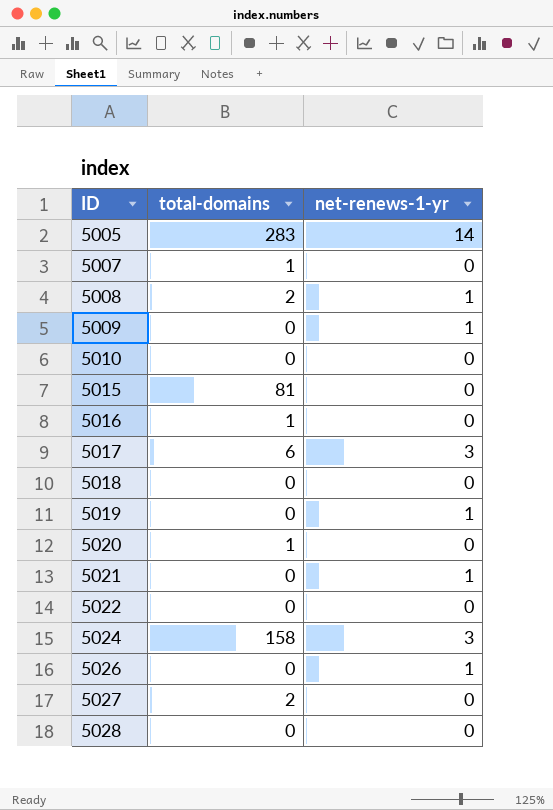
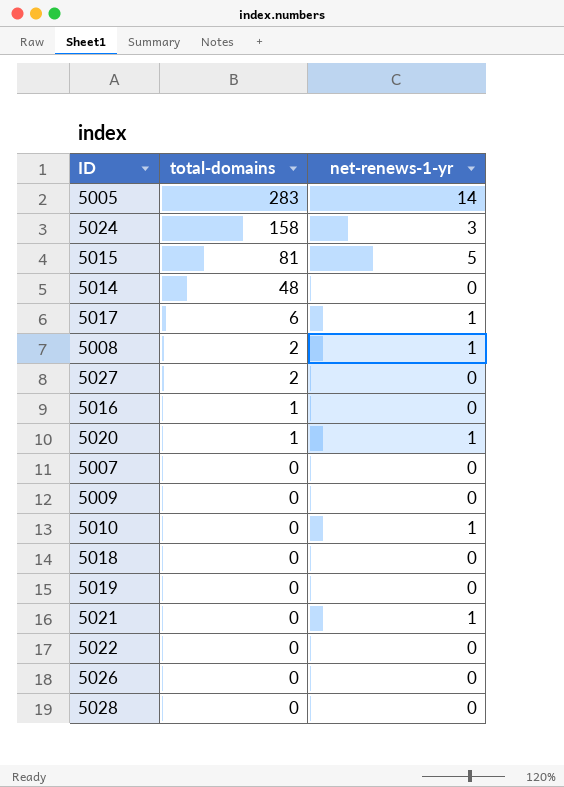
row order: ID ascending -> total-domains descending
5015 | net-renews-1-yr: 0 -> 5
row 5014: none -> 48 | 0
5017 | net-renews-1-yr: 3 -> 1
5020 | net-renews-1-yr: 0 -> 1
5007 | total-domains: 1 -> 0
5009 | net-renews-1-yr: 1 -> 0
5010 | net-renews-1-yr: 0 -> 1
5019 | net-renews-1-yr: 1 -> 0
5026 | net-renews-1-yr: 1 -> 0

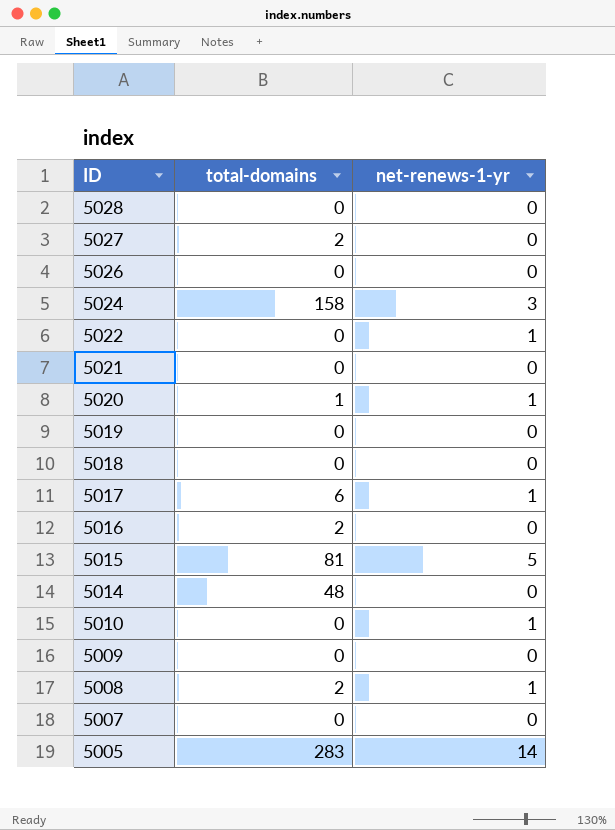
row order: total-domains descending -> ID descending
5022 | net-renews-1-yr: 0 -> 1
5021 | net-renews-1-yr: 1 -> 0
5016 | total-domains: 1 -> 2

